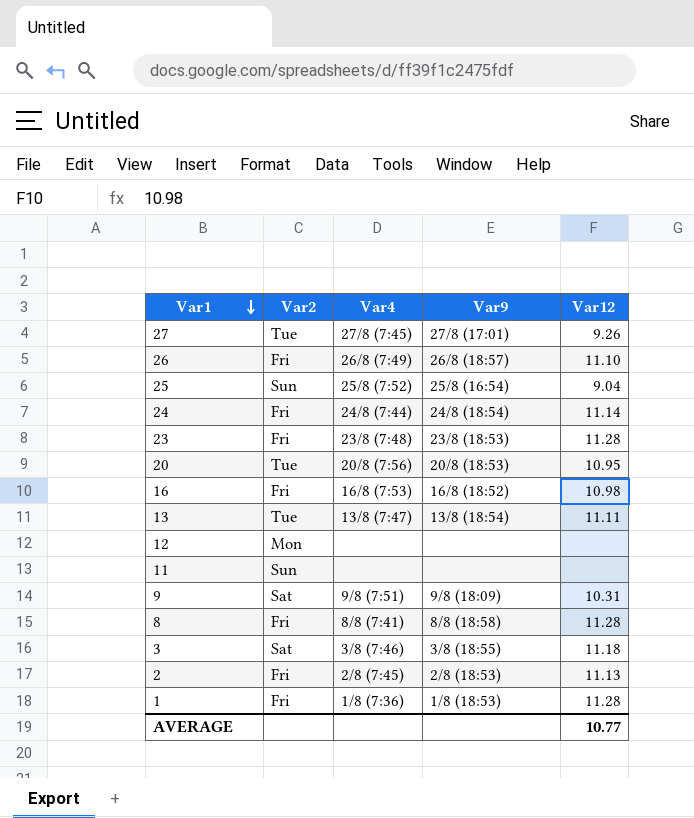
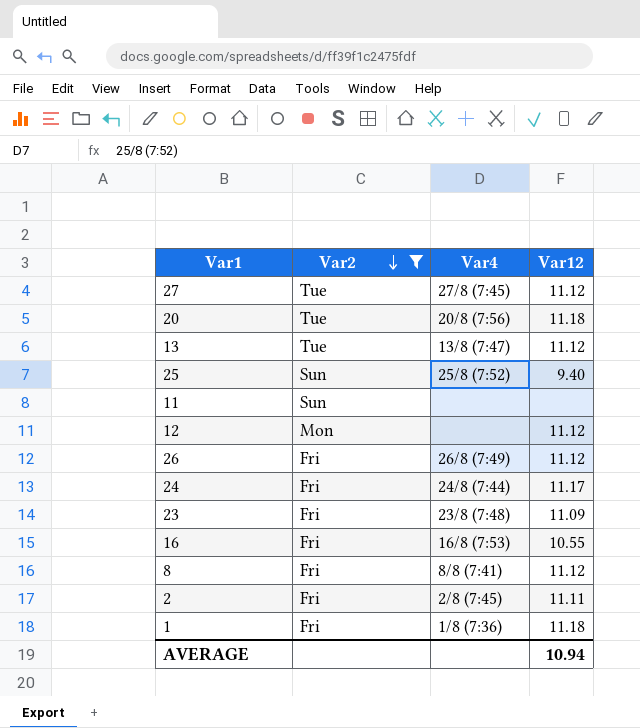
filter: none -> Var2 != Sat
row order: Var1 descending -> Var2 descending
column Var9 | position: 4 -> none
27 | Var12: 9.26 -> 11.12
20 | Var12: 10.95 -> 11.18
13 | Var12: 11.11 -> 11.12
25 | Var12: 9.04 -> 9.40
12 | Var12: none -> 11.12
26 | Var12: 11.10 -> 11.12
24 | Var12: 11.14 -> 11.17
23 | Var12: 11.28 -> 11.09
16 | Var12: 10.98 -> 10.55
8 | Var12: 11.28 -> 11.12
2 | Var12: 11.13 -> 11.11
1 | Var12: 11.28 -> 11.18
AVERAGE | Var12: 10.77 -> 10.94

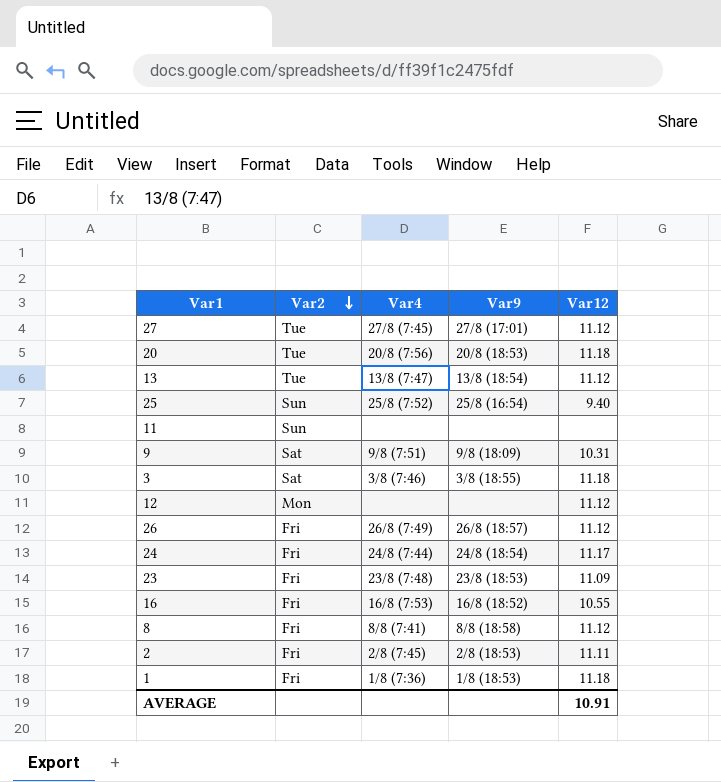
filter: Var2 != Sat -> none
column Var9 | position: none -> 4
AVERAGE | Var12: 10.94 -> 10.91

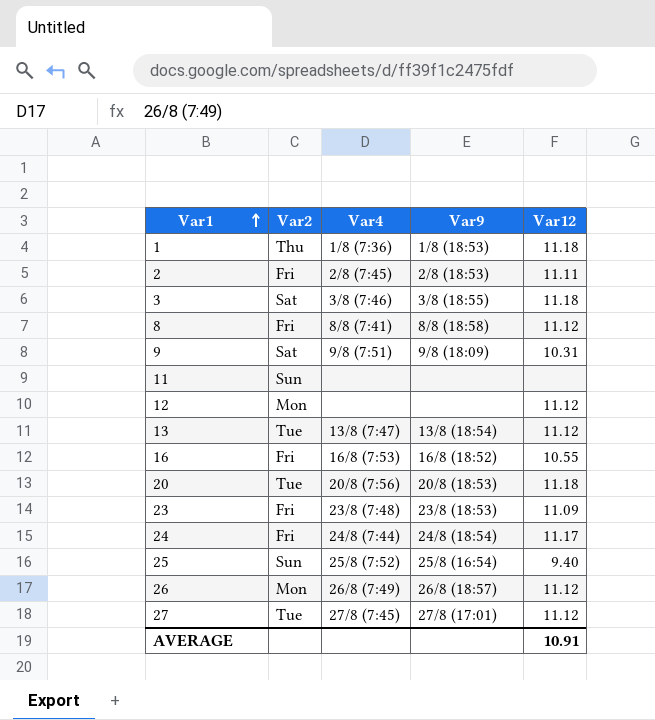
row order: Var2 descending -> Var1 ascending
1 | Var2: Fri -> Thu
26 | Var2: Fri -> Mon

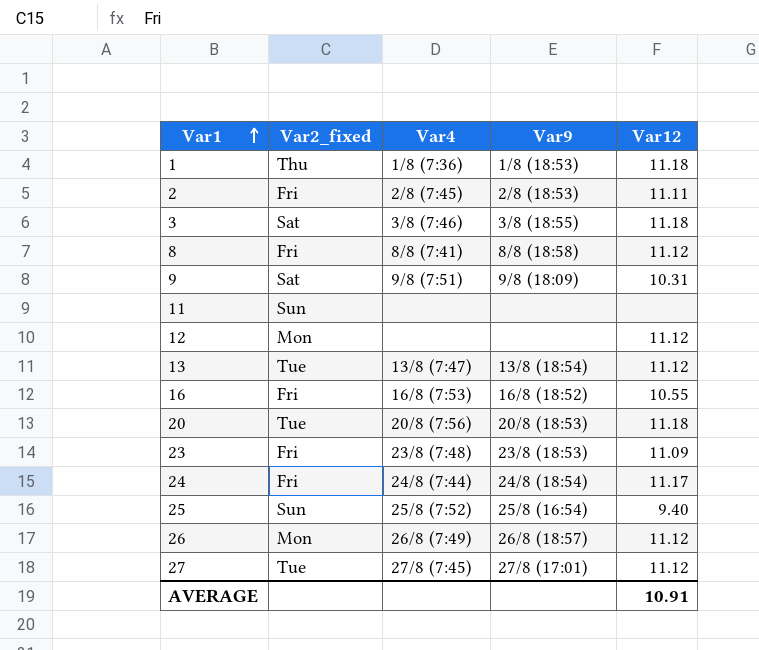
column name: Var2 -> Var2_fixed

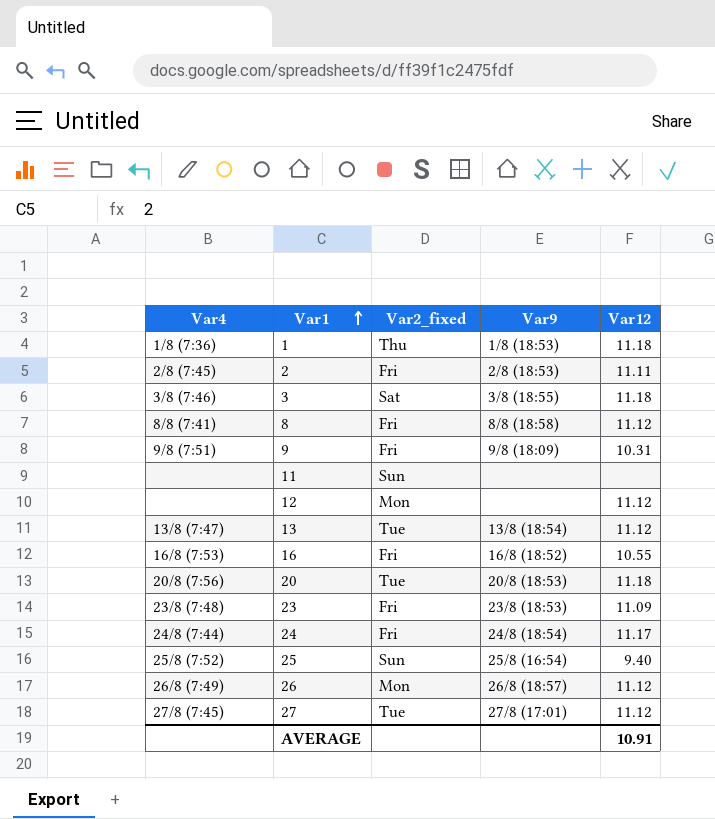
column Var4 | position: 3 -> 1
9 | Var2_fixed: Sat -> Fri

